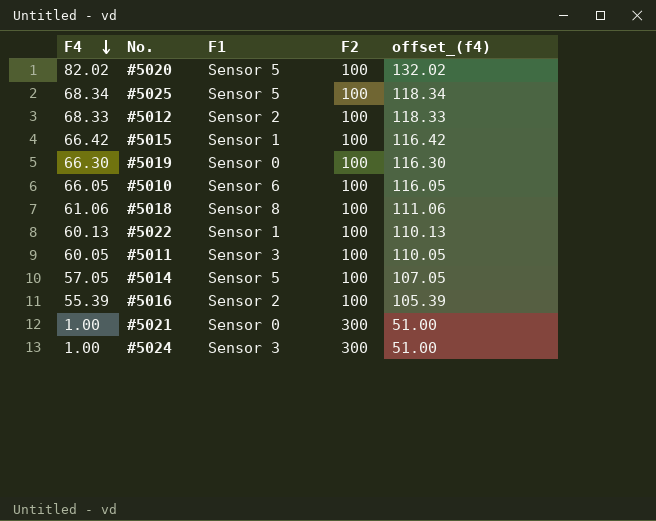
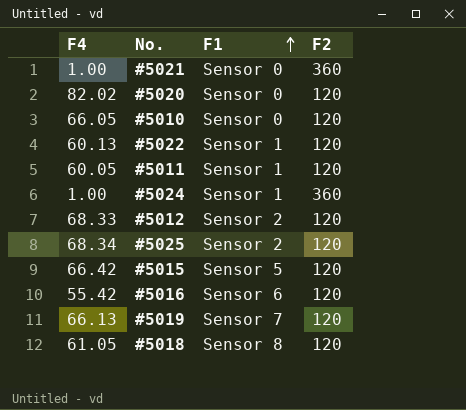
row order: F4 descending -> F1 ascending
column offset_(f4) | formula: [F4] + 50 -> none
row #5014: 57.05 | Sensor 5 | 100 | 107.05 -> none
#5021 | F2: 300 -> 360
#5020 | F1: Sensor 5 -> Sensor 0
#5020 | F2: 100 -> 120
#5010 | F1: Sensor 6 -> Sensor 0
#5010 | F2: 100 -> 120
#5022 | F2: 100 -> 120
#5011 | F1: Sensor 3 -> Sensor 1
#5011 | F2: 100 -> 120
#5024 | F1: Sensor 3 -> Sensor 1
#5024 | F2: 300 -> 360
#5012 | F2: 100 -> 120
#5025 | F1: Sensor 5 -> Sensor 2
#5025 | F2: 100 -> 120
#5015 | F1: Sensor 1 -> Sensor 5
#5015 | F2: 100 -> 120
#5016 | F4: 55.39 -> 55.42
#5016 | F1: Sensor 2 -> Sensor 6
#5016 | F2: 100 -> 120
#5019 | F4: 66.30 -> 66.13
#5019 | F1: Sensor 0 -> Sensor 7
#5019 | F2: 100 -> 120
#5018 | F4: 61.06 -> 61.05
#5018 | F2: 100 -> 120

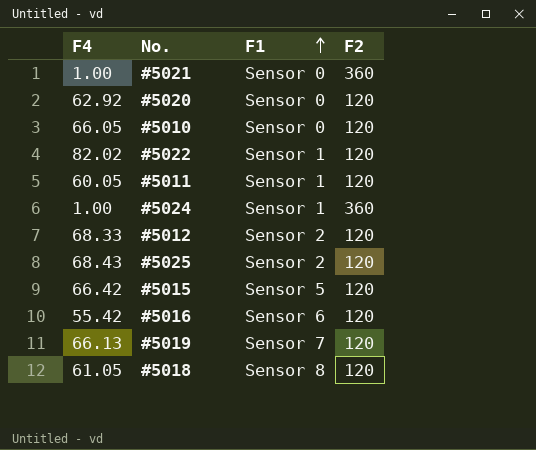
#5020 | F4: 82.02 -> 62.92
#5022 | F4: 60.13 -> 82.02
#5025 | F4: 68.34 -> 68.43

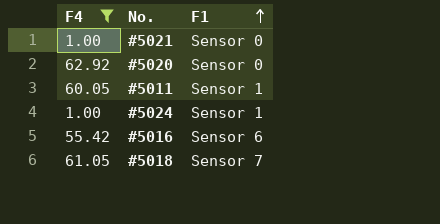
filter: none -> F4 <= 62.92
column F2 | position: 4 -> none
#5018 | F1: Sensor 8 -> Sensor 7

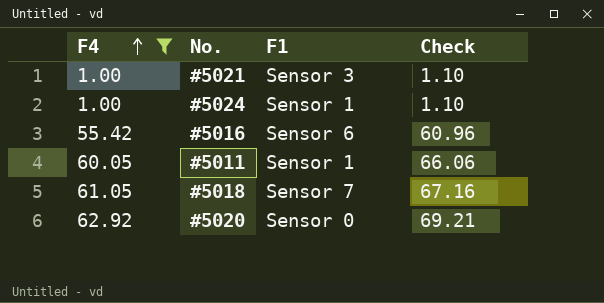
row order: F1 ascending -> F4 ascending
column Check | formula: none -> [F4] * 1.1
#5021 | F1: Sensor 0 -> Sensor 3

